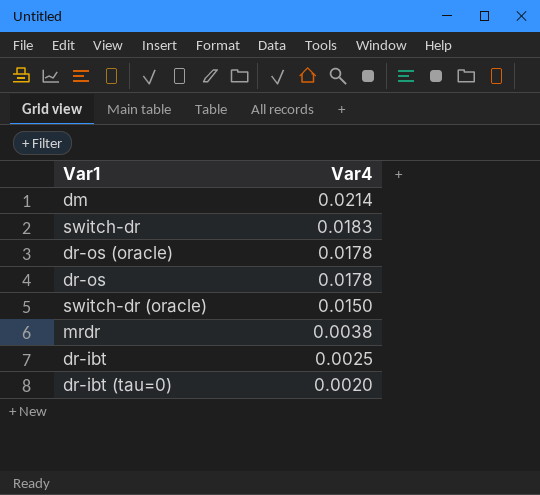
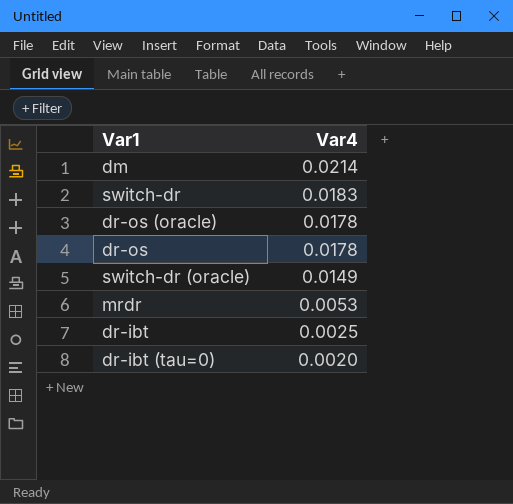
switch-dr (oracle) | Var4: 0.0150 -> 0.0149
mrdr | Var4: 0.0038 -> 0.0053

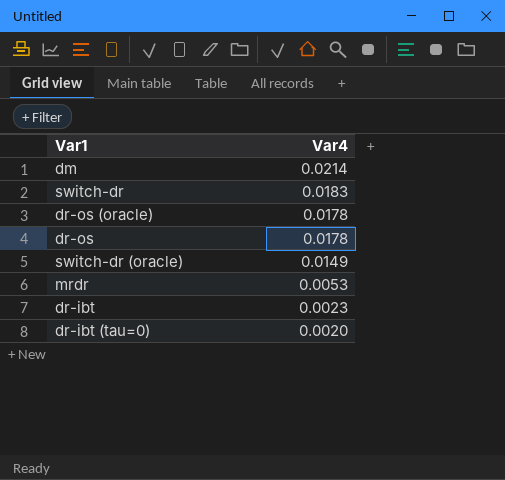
dr-ibt | Var4: 0.0025 -> 0.0023

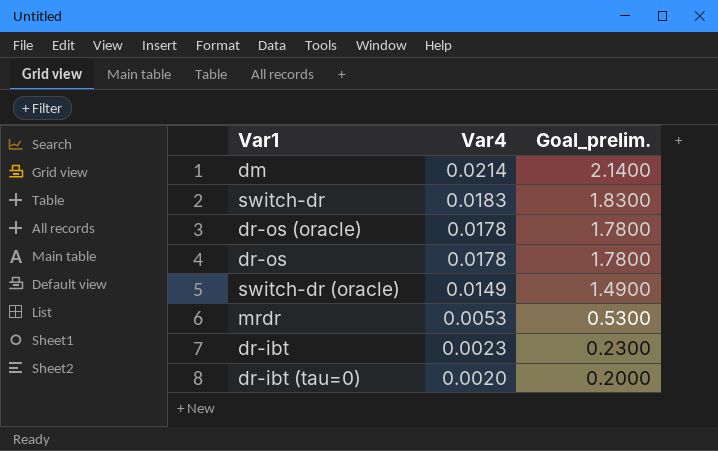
column Goal_prelim. | formula: none -> [Var4] * 100

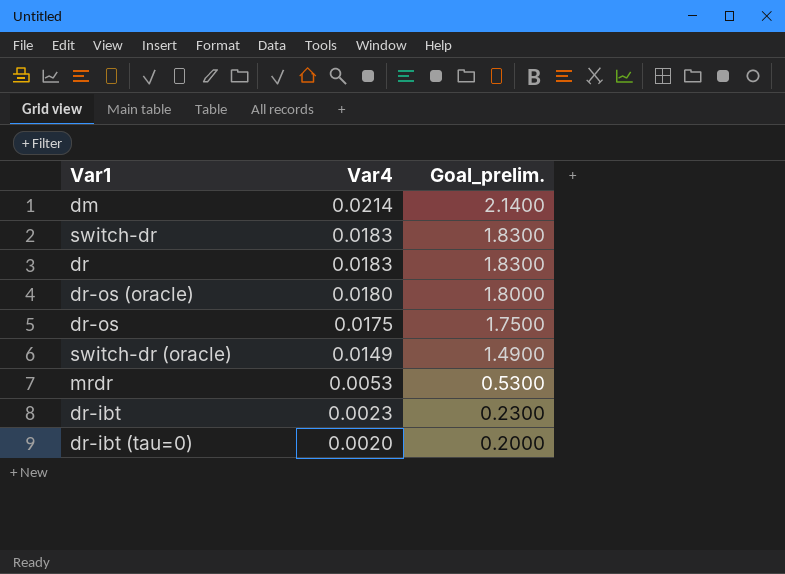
row dr: none -> 0.0183 | 1.8300
dr-os (oracle) | Var4: 0.0178 -> 0.0180
dr-os (oracle) | Goal_prelim.: 1.7800 -> 1.8000
dr-os | Var4: 0.0178 -> 0.0175
dr-os | Goal_prelim.: 1.7800 -> 1.7500

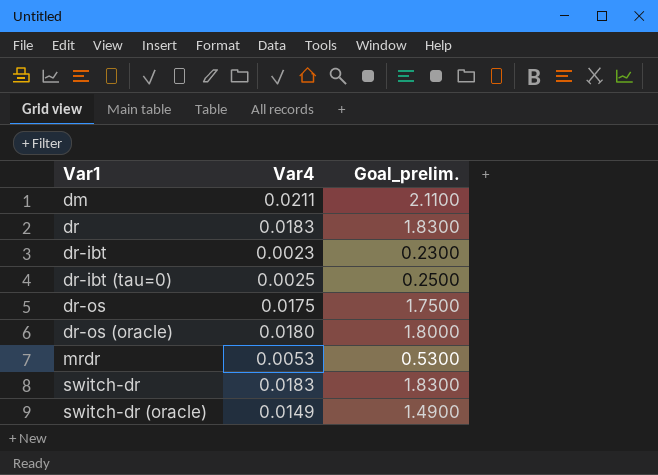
row order: Var4 descending -> Var1 ascending
dm | Var4: 0.0214 -> 0.0211
dm | Goal_prelim.: 2.1400 -> 2.1100
dr-ibt (tau=0) | Var4: 0.0020 -> 0.0025
dr-ibt (tau=0) | Goal_prelim.: 0.2000 -> 0.2500

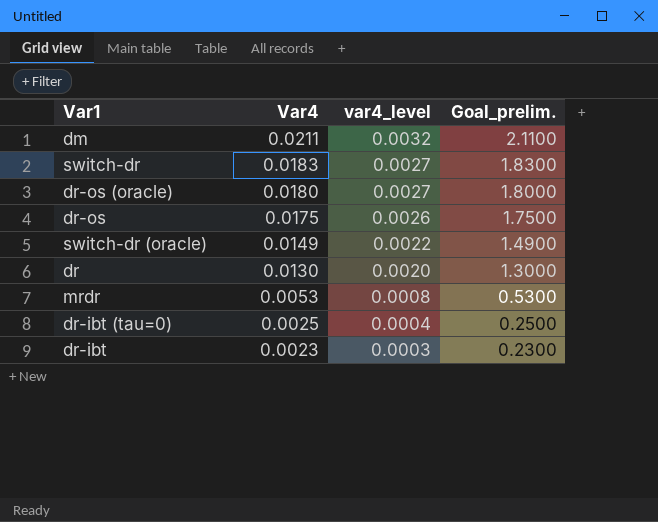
row order: Var1 ascending -> Var4 descending
column var4_level | formula: none -> [Var4] * 0.15
dr | Var4: 0.0183 -> 0.0130
dr | Goal_prelim.: 1.8300 -> 1.3000

